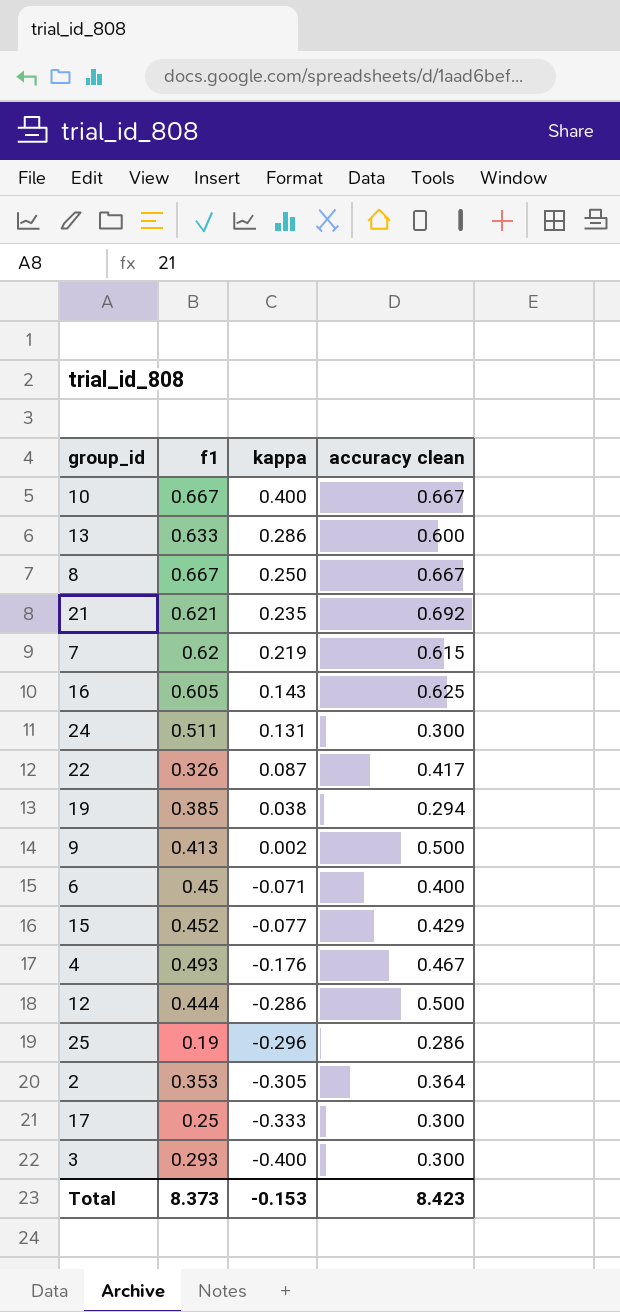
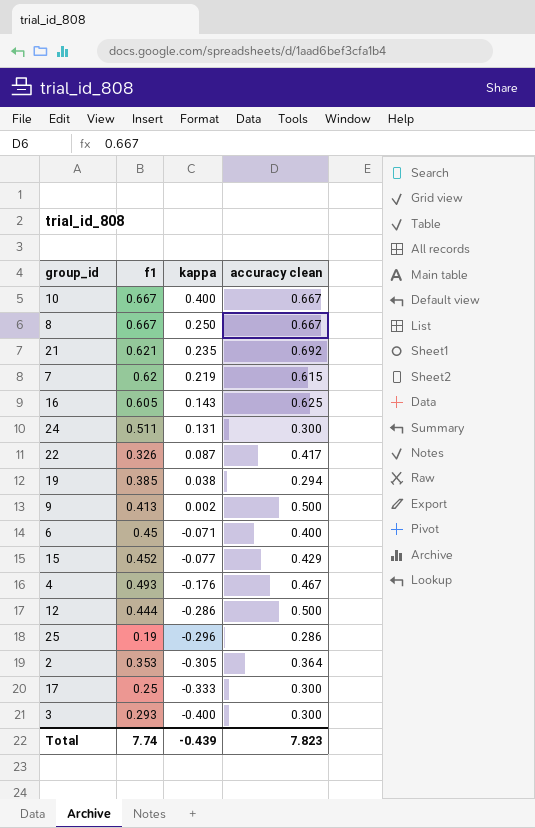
row 13: 0.633 | 0.286 | 0.600 -> none
Total | f1: 8.373 -> 7.74
Total | kappa: -0.153 -> -0.439
Total | accuracy clean: 8.423 -> 7.823

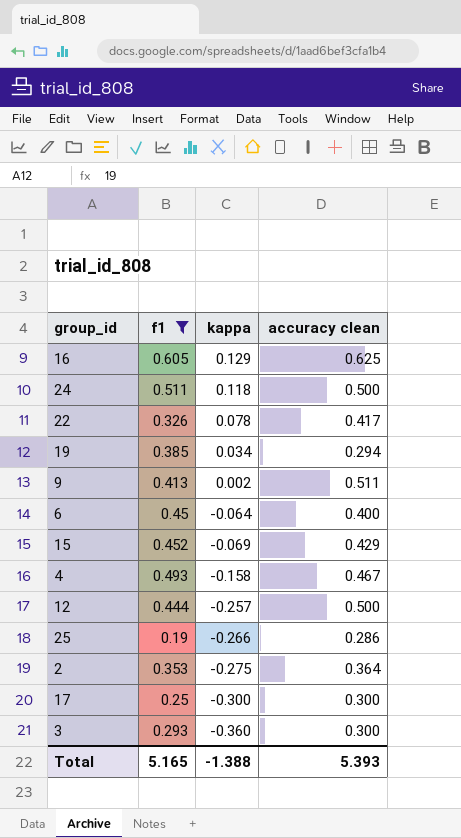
filter: none -> f1 <= 0.605
16 | kappa: 0.143 -> 0.129
24 | kappa: 0.131 -> 0.118
24 | accuracy clean: 0.300 -> 0.500
22 | kappa: 0.087 -> 0.078
19 | kappa: 0.038 -> 0.034
9 | accuracy clean: 0.500 -> 0.511
6 | kappa: -0.071 -> -0.064
15 | kappa: -0.077 -> -0.069
4 | kappa: -0.176 -> -0.158
12 | kappa: -0.286 -> -0.257
25 | kappa: -0.296 -> -0.266
2 | kappa: -0.305 -> -0.275
17 | kappa: -0.333 -> -0.300
3 | kappa: -0.400 -> -0.360
Total | f1: 7.74 -> 5.165
Total | kappa: -0.439 -> -1.388
Total | accuracy clean: 7.823 -> 5.393

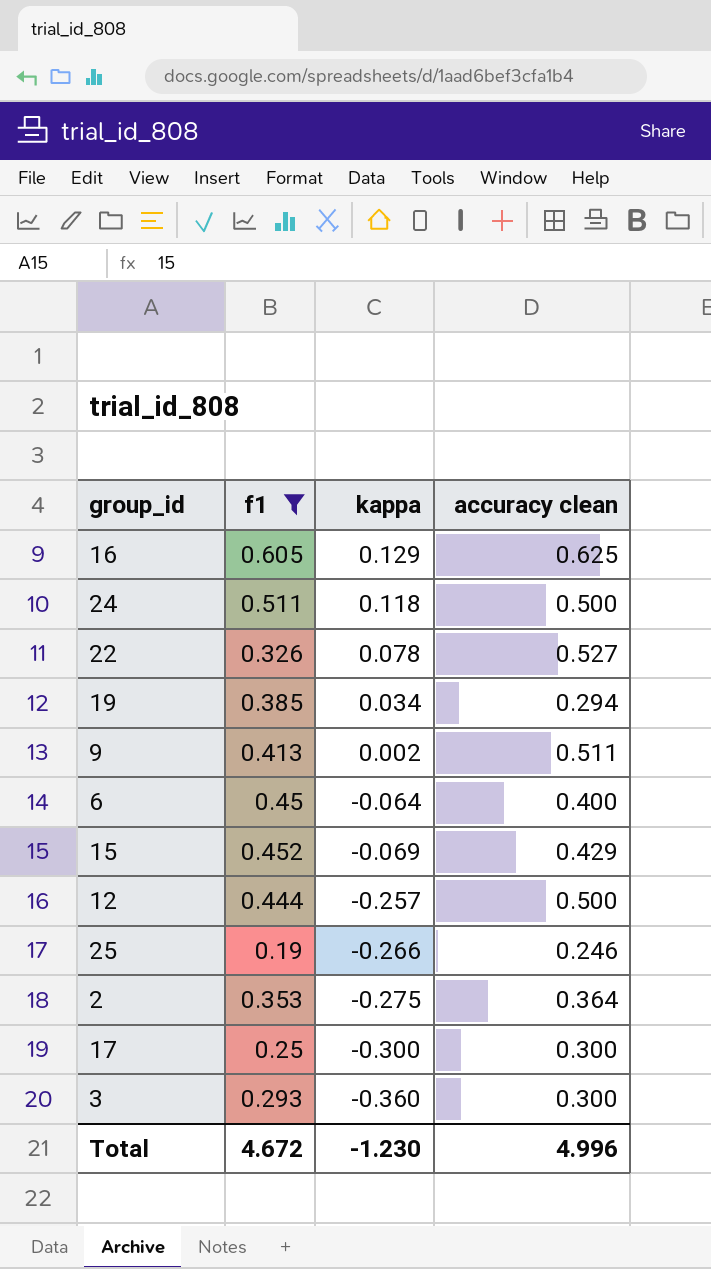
row 4: 0.493 | -0.158 | 0.467 -> none
22 | accuracy clean: 0.417 -> 0.527
25 | accuracy clean: 0.286 -> 0.246
Total | f1: 5.165 -> 4.672
Total | kappa: -1.388 -> -1.230
Total | accuracy clean: 5.393 -> 4.996

